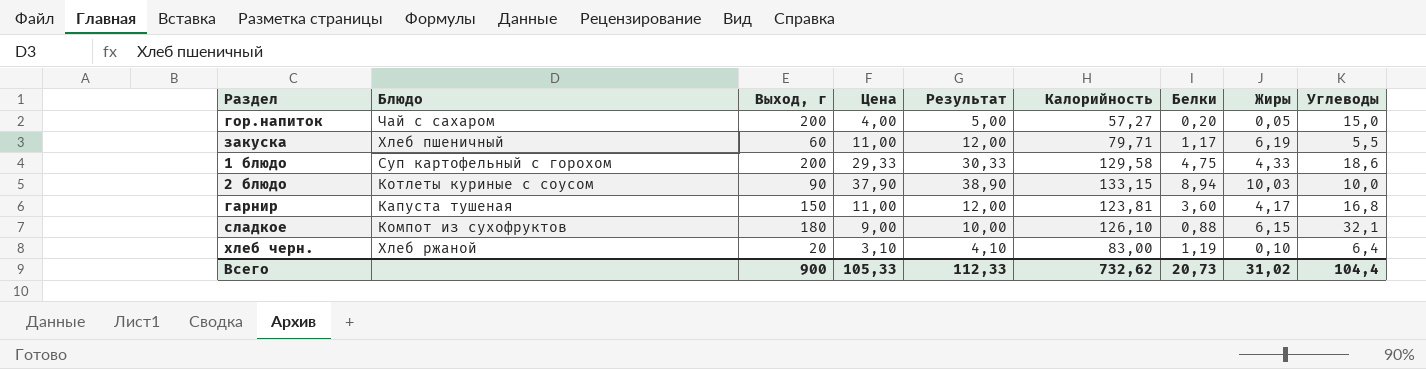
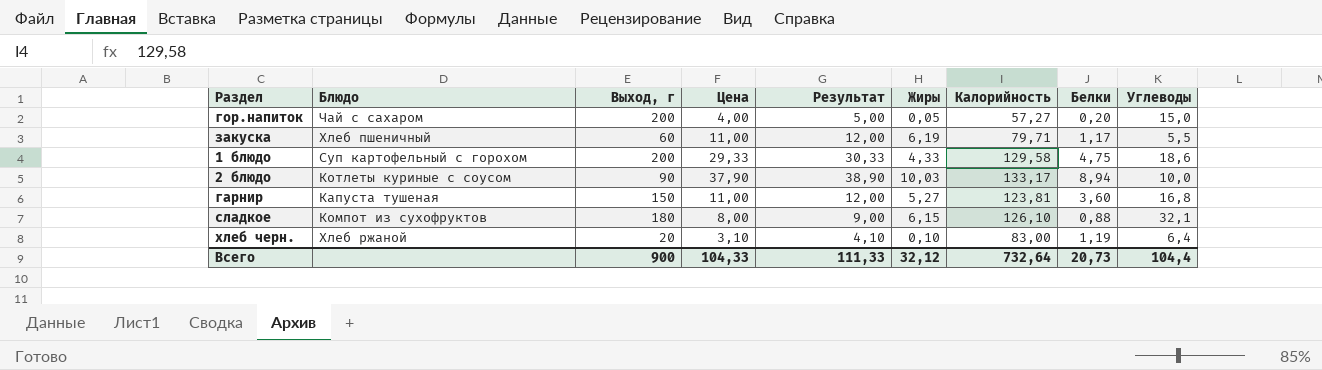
column Жиры | position: 8 -> 6
2 блюдо | Калорийность: 133,15 -> 133,17
гарнир | Жиры: 4,17 -> 5,27
сладкое | Цена: 9,00 -> 8,00
сладкое | Результат: 10,00 -> 9,00
Всего | Цена: 105,33 -> 104,33
Всего | Результат: 112,33 -> 111,33
Всего | Жиры: 31,02 -> 32,12
Всего | Калорийность: 732,62 -> 732,64

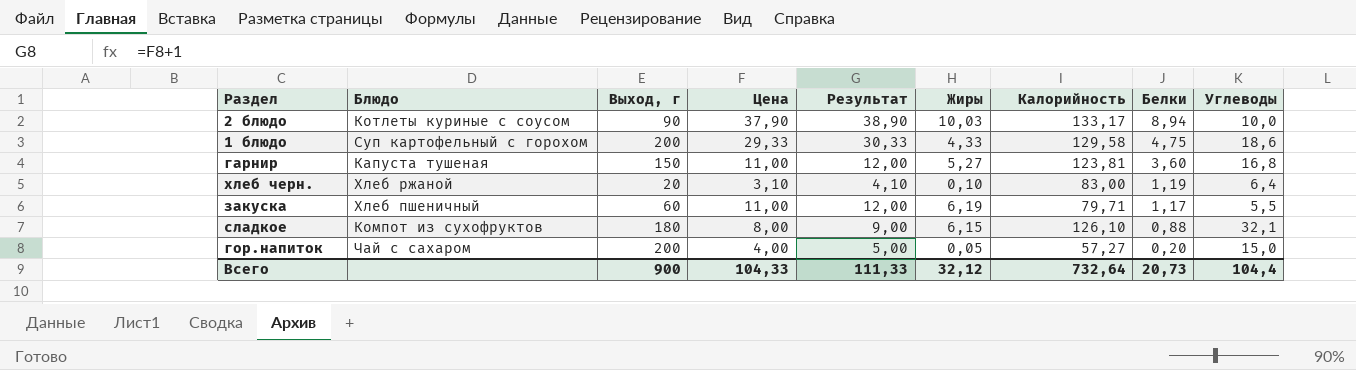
row order: none -> Белки descending

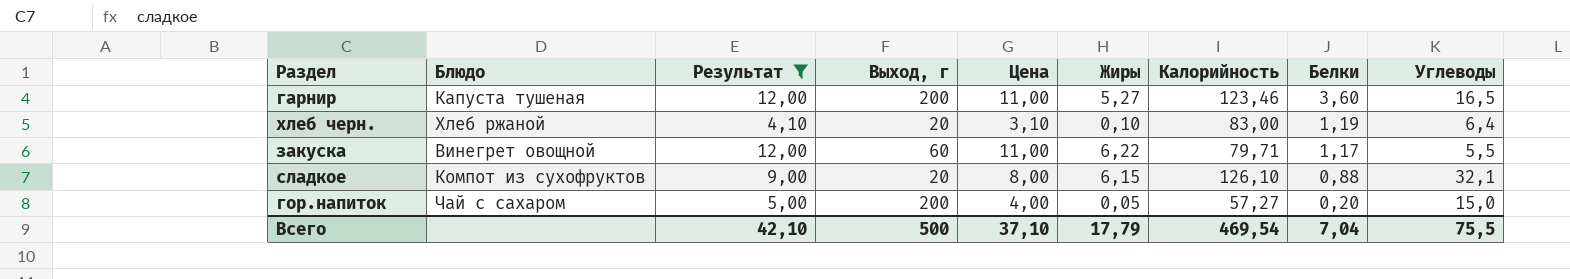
filter: none -> Результат <= 12,00
column Результат | position: 5 -> 3
гарнир | Выход, г: 150 -> 200
гарнир | Калорийность: 123,81 -> 123,46
гарнир | Углеводы: 16,8 -> 16,5
закуска | Блюдо: Хлеб пшеничный -> Винегрет овощной
закуска | Жиры: 6,19 -> 6,22
сладкое | Выход, г: 180 -> 20
Всего | Результат: 111,33 -> 42,10
Всего | Выход, г: 900 -> 500
Всего | Цена: 104,33 -> 37,10
Всего | Жиры: 32,12 -> 17,79
Всего | Калорийность: 732,64 -> 469,54
Всего | Белки: 20,73 -> 7,04
Всего | Углеводы: 104,4 -> 75,5

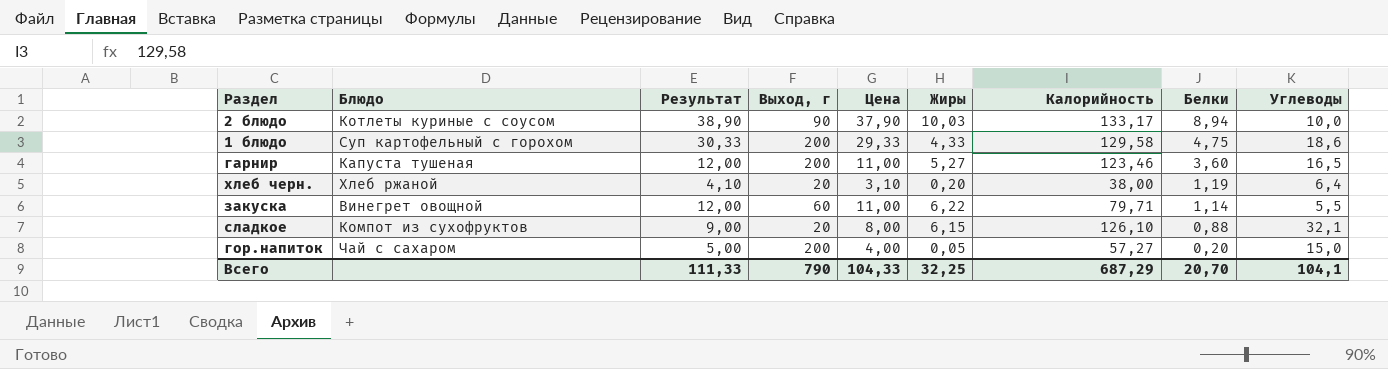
filter: Результат <= 12,00 -> none
хлеб черн. | Жиры: 0,10 -> 0,20
хлеб черн. | Калорийность: 83,00 -> 38,00
закуска | Белки: 1,17 -> 1,14
Всего | Результат: 42,10 -> 111,33
Всего | Выход, г: 500 -> 790
Всего | Цена: 37,10 -> 104,33
Всего | Жиры: 17,79 -> 32,25
Всего | Калорийность: 469,54 -> 687,29
Всего | Белки: 7,04 -> 20,70
Всего | Углеводы: 75,5 -> 104,1

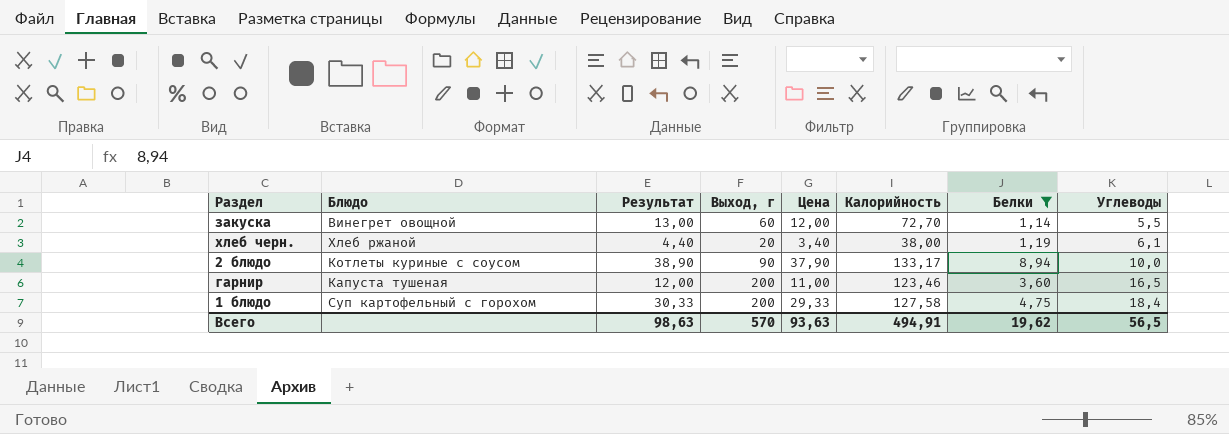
filter: none -> Белки >= 1,14
row order: Белки descending -> Углеводы ascending
column Жиры | position: 6 -> none
закуска | Результат: 12,00 -> 13,00
закуска | Цена: 11,00 -> 12,00
закуска | Калорийность: 79,71 -> 72,70
хлеб черн. | Результат: 4,10 -> 4,40
хлеб черн. | Цена: 3,10 -> 3,40
хлеб черн. | Углеводы: 6,4 -> 6,1
1 блюдо | Калорийность: 129,58 -> 127,58
1 блюдо | Углеводы: 18,6 -> 18,4
Всего | Результат: 111,33 -> 98,63
Всего | Выход, г: 790 -> 570
Всего | Цена: 104,33 -> 93,63
Всего | Калорийность: 687,29 -> 494,91
Всего | Белки: 20,70 -> 19,62
Всего | Углеводы: 104,1 -> 56,5

